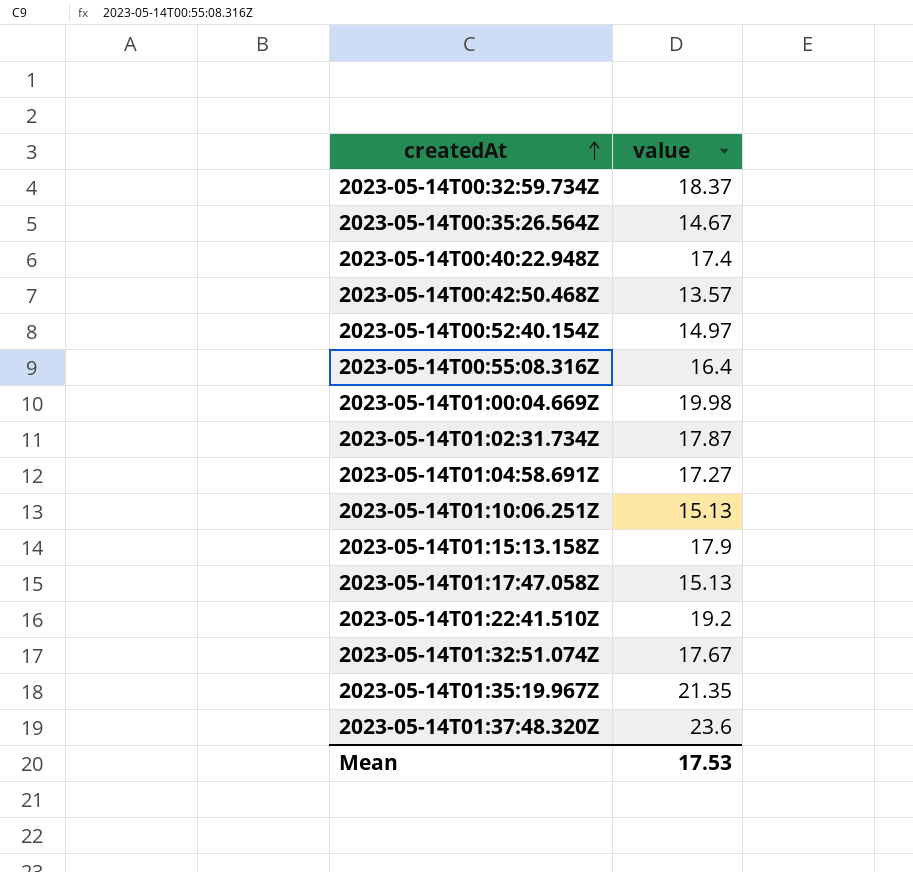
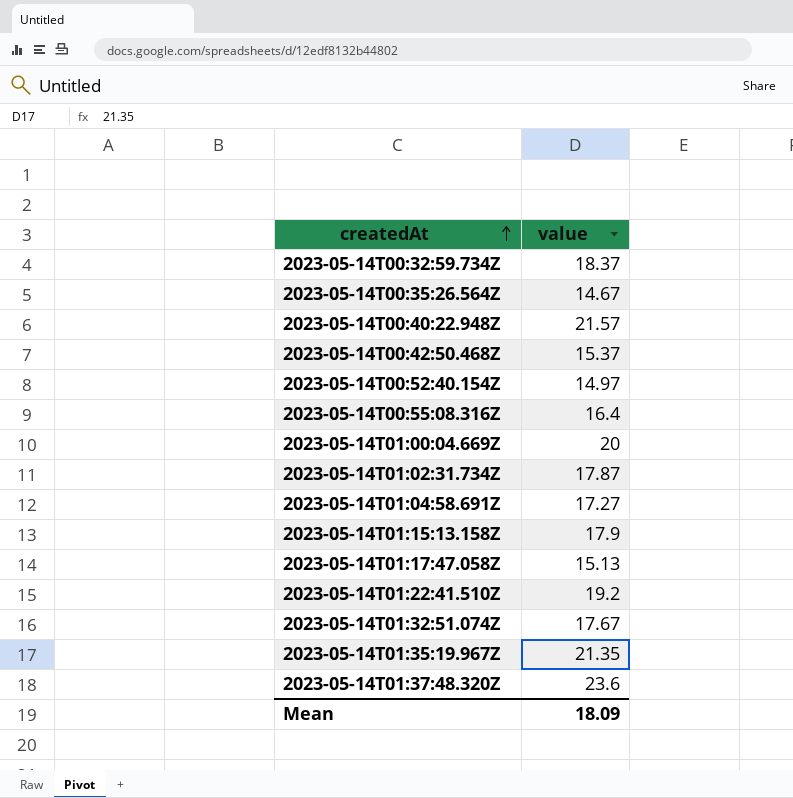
row 2023-05-14T01:10:06.251Z: 15.13 -> none
2023-05-14T00:40:22.948Z | value: 17.4 -> 21.57
2023-05-14T00:42:50.468Z | value: 13.57 -> 15.37
2023-05-14T01:00:04.669Z | value: 19.98 -> 20
Mean | value: 17.53 -> 18.09

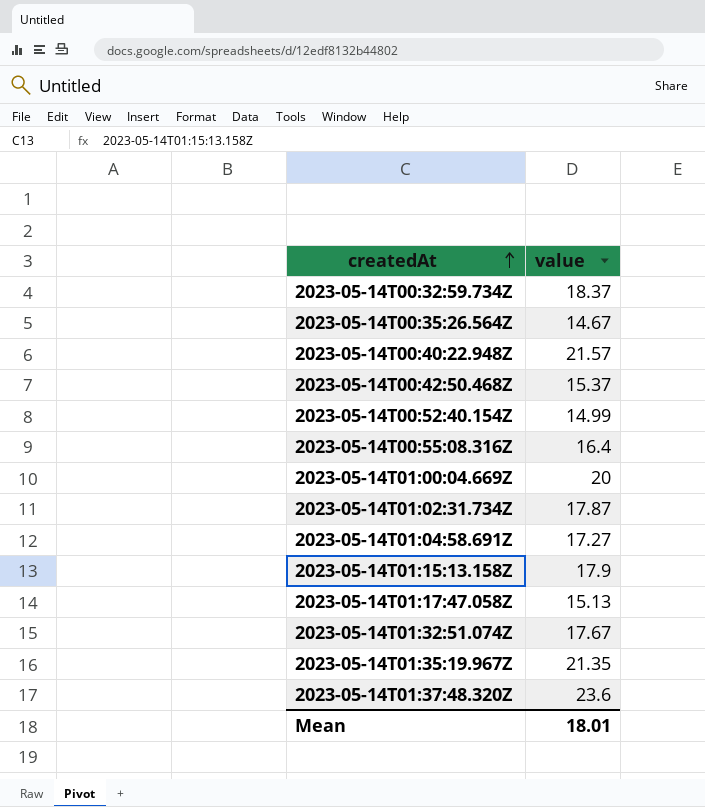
row 2023-05-14T01:22:41.510Z: 19.2 -> none
2023-05-14T00:52:40.154Z | value: 14.97 -> 14.99
Mean | value: 18.09 -> 18.01

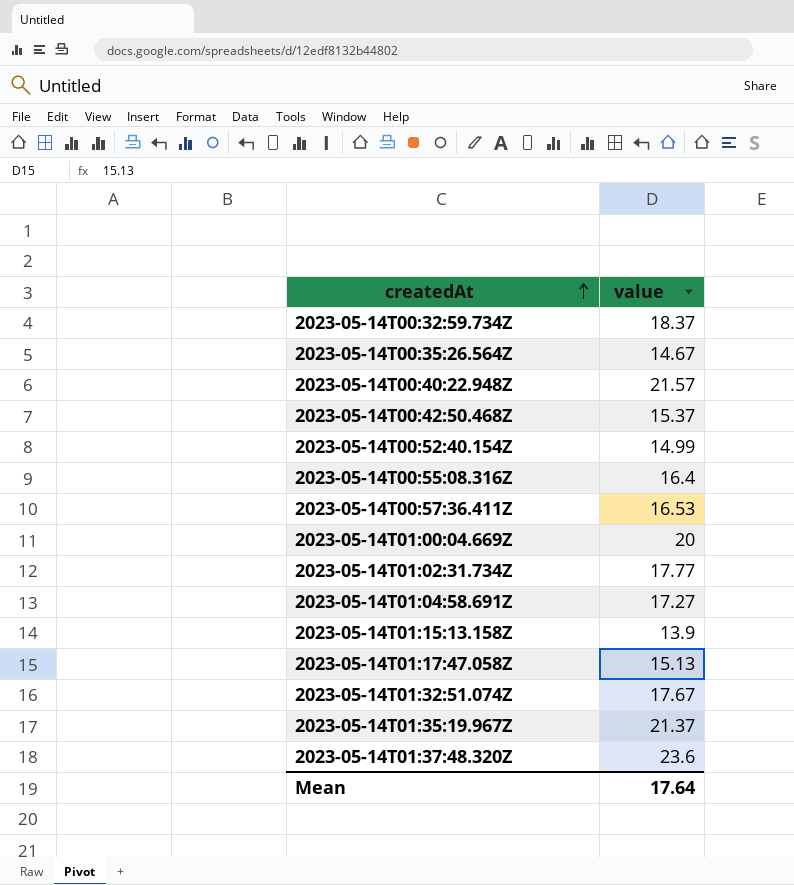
row 2023-05-14T00:57:36.411Z: none -> 16.53
2023-05-14T01:02:31.734Z | value: 17.87 -> 17.77
2023-05-14T01:15:13.158Z | value: 17.9 -> 13.9
2023-05-14T01:35:19.967Z | value: 21.35 -> 21.37
Mean | value: 18.01 -> 17.64

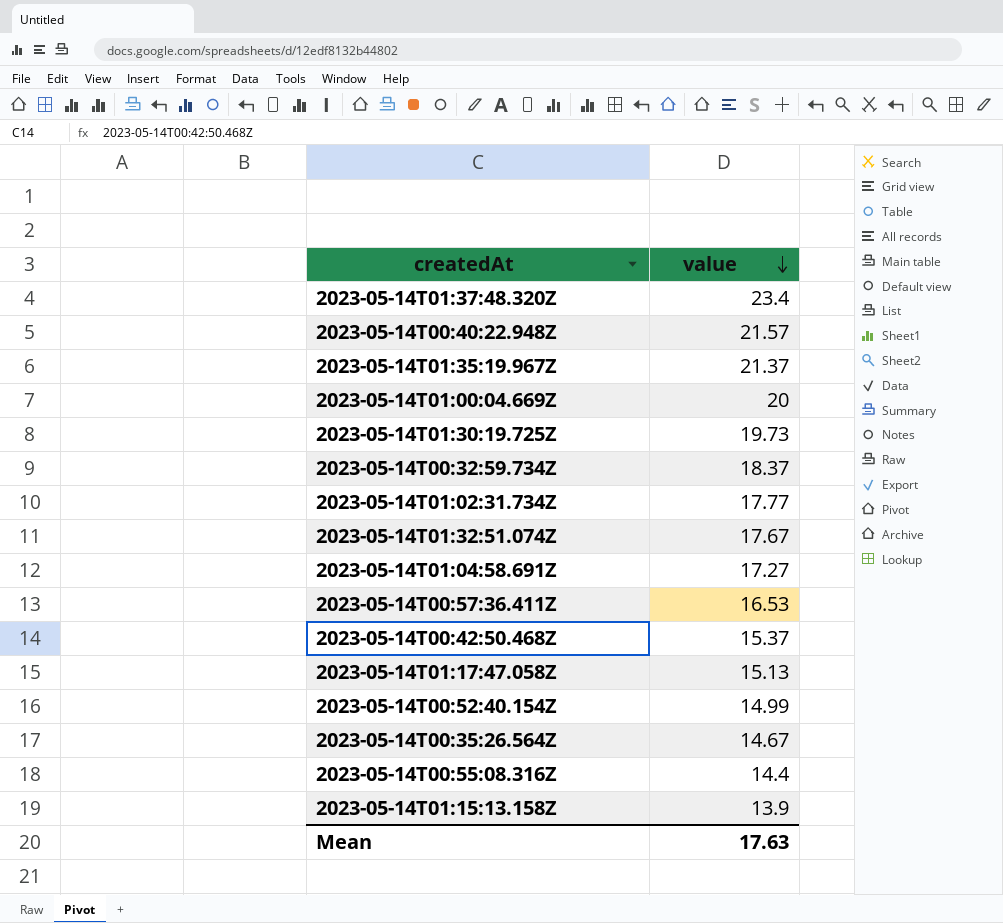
row order: createdAt ascending -> value descending
2023-05-14T01:37:48.320Z | value: 23.6 -> 23.4
row 2023-05-14T01:30:19.725Z: none -> 19.73
2023-05-14T00:55:08.316Z | value: 16.4 -> 14.4
Mean | value: 17.64 -> 17.63

